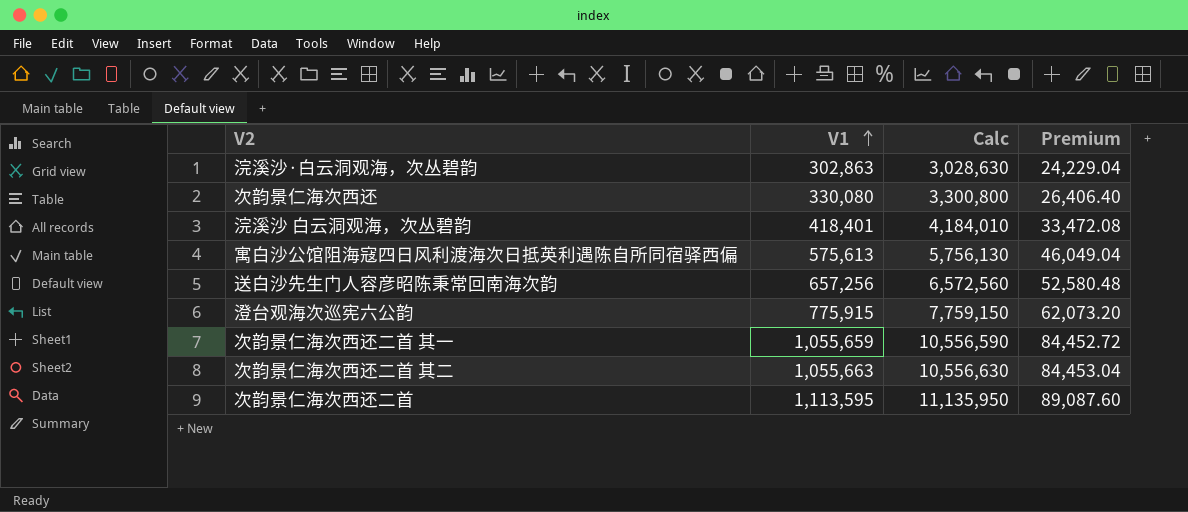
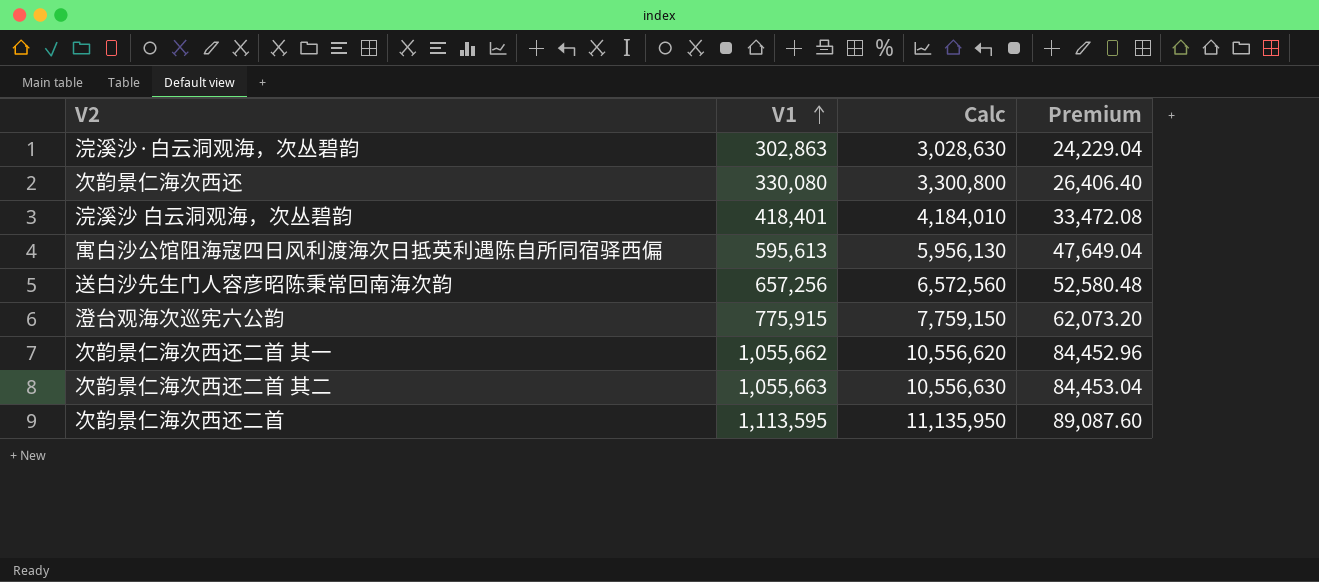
寓白沙公馆阻海寇四日风利渡海次日抵英利遇陈自所同宿驿西偏 | V1: 575,613 -> 595,613
寓白沙公馆阻海寇四日风利渡海次日抵英利遇陈自所同宿驿西偏 | Calc: 5,756,130 -> 5,956,130
寓白沙公馆阻海寇四日风利渡海次日抵英利遇陈自所同宿驿西偏 | Premium: 46,049.04 -> 47,649.04
次韵景仁海次西还二首 其一 | V1: 1,055,659 -> 1,055,662
次韵景仁海次西还二首 其一 | Calc: 10,556,590 -> 10,556,620
次韵景仁海次西还二首 其一 | Premium: 84,452.72 -> 84,452.96

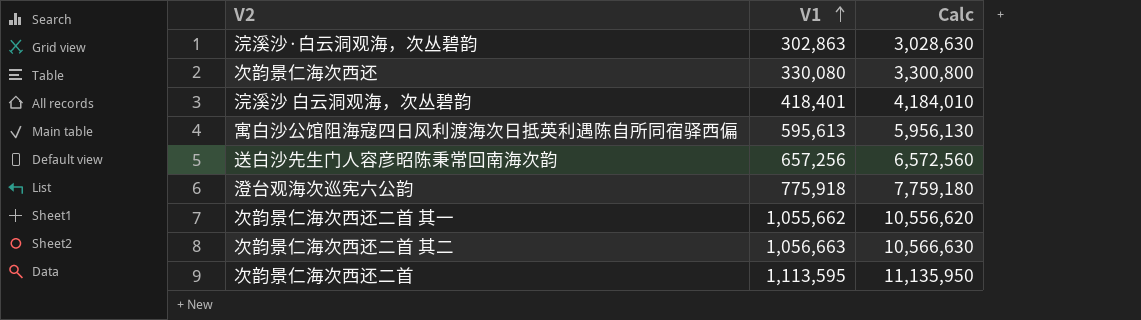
column Premium | formula: [V1] * 0.08 -> none
澄台观海次巡宪六公韵 | V1: 775,915 -> 775,918
澄台观海次巡宪六公韵 | Calc: 7,759,150 -> 7,759,180
次韵景仁海次西还二首 其二 | V1: 1,055,663 -> 1,056,663
次韵景仁海次西还二首 其二 | Calc: 10,556,630 -> 10,566,630

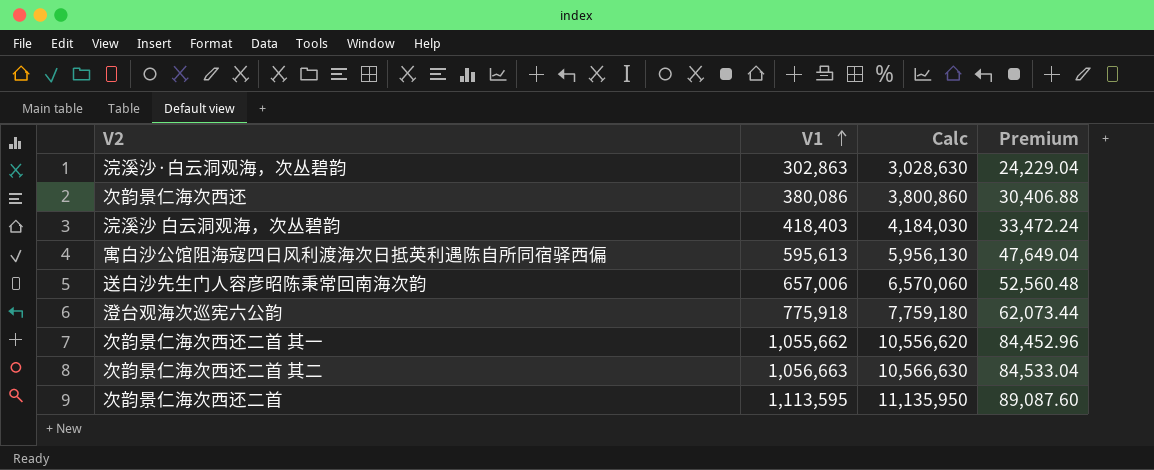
column Premium | formula: none -> [V1] * 0.08
次韵景仁海次西还 | V1: 330,080 -> 380,086
次韵景仁海次西还 | Calc: 3,300,800 -> 3,800,860
浣溪沙 白云洞观海，次丛碧韵 | V1: 418,401 -> 418,403
浣溪沙 白云洞观海，次丛碧韵 | Calc: 4,184,010 -> 4,184,030
送白沙先生门人容彦昭陈秉常回南海次韵 | V1: 657,256 -> 657,006
送白沙先生门人容彦昭陈秉常回南海次韵 | Calc: 6,572,560 -> 6,570,060

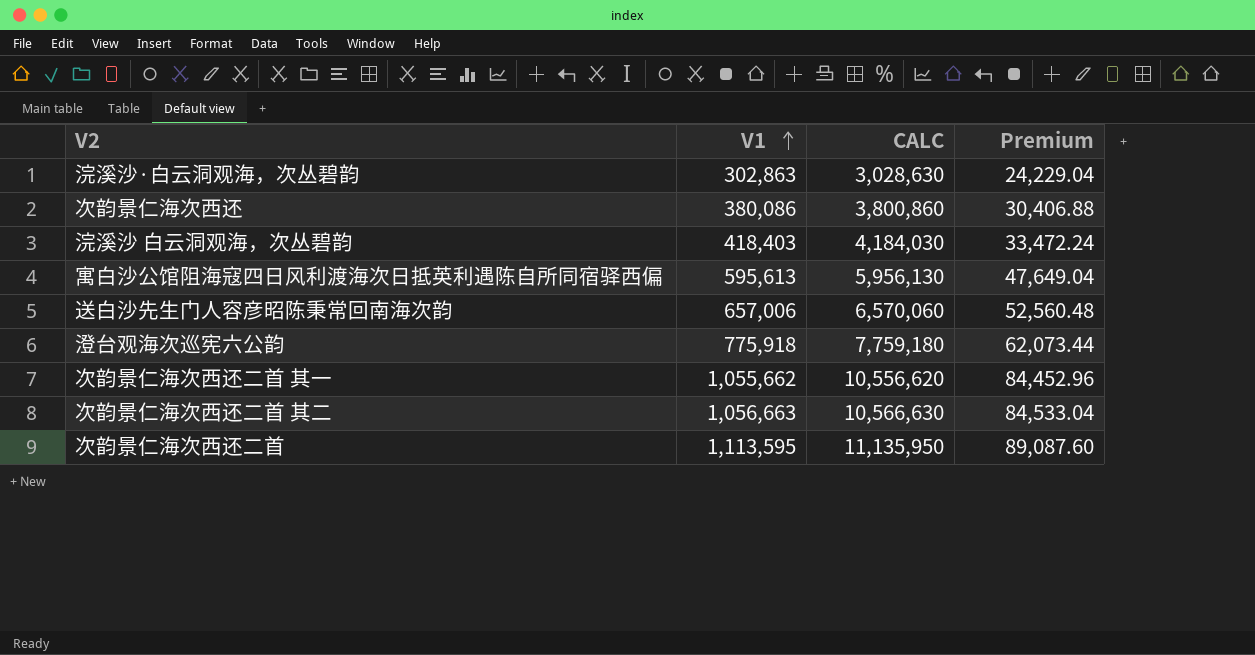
column name: Calc -> CALC

